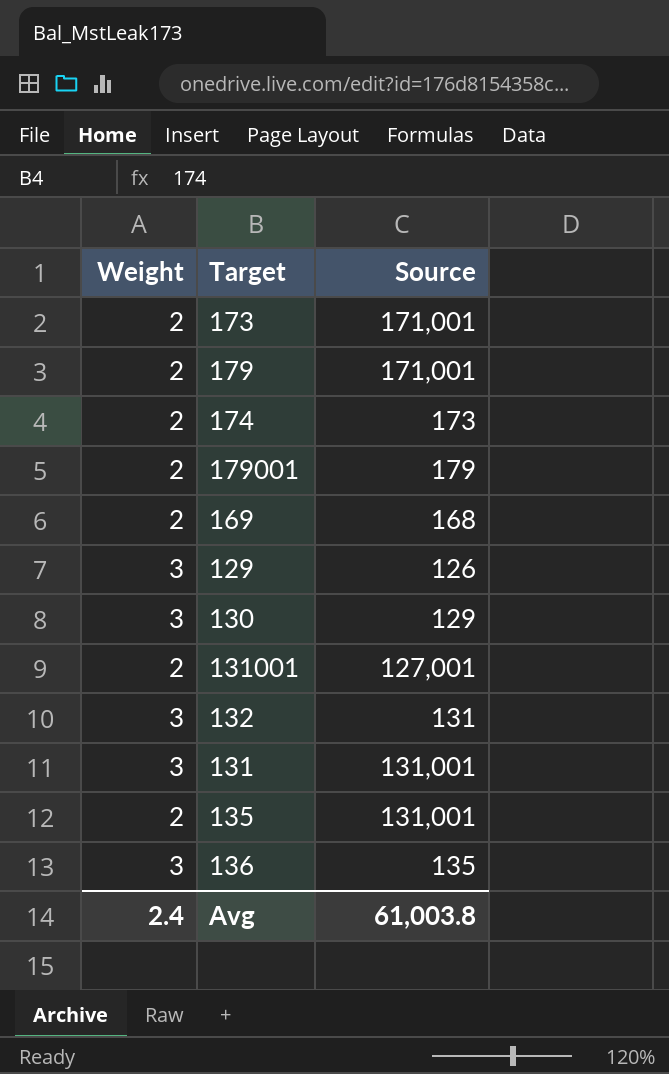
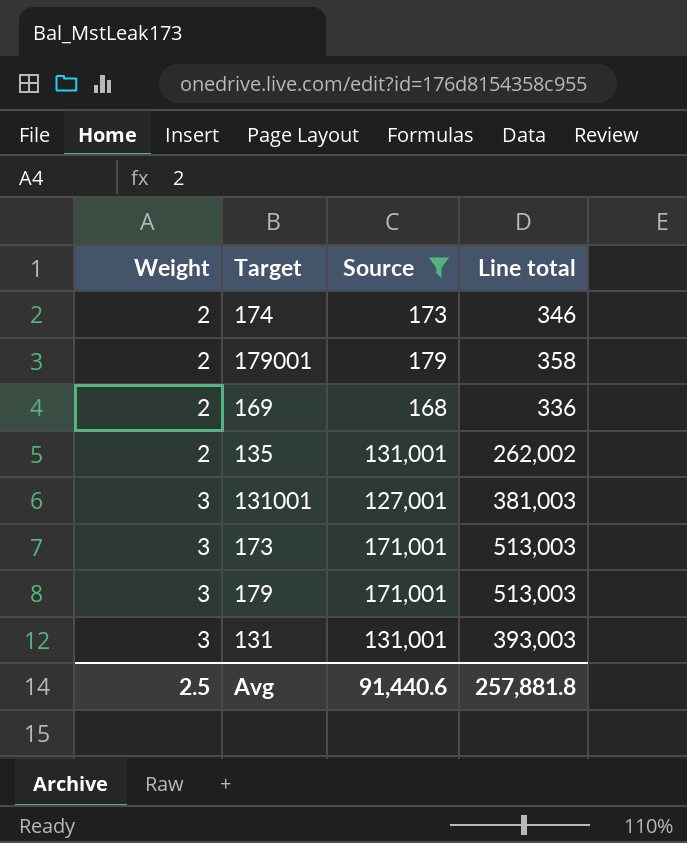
filter: none -> Source >= 168
row order: none -> Weight ascending
column Line total | formula: none -> [Weight] * [Source]
131001 | Weight: 2 -> 3
173 | Weight: 2 -> 3
179 | Weight: 2 -> 3
Avg | Weight: 2.4 -> 2.5
Avg | Source: 61,003.8 -> 91,440.6

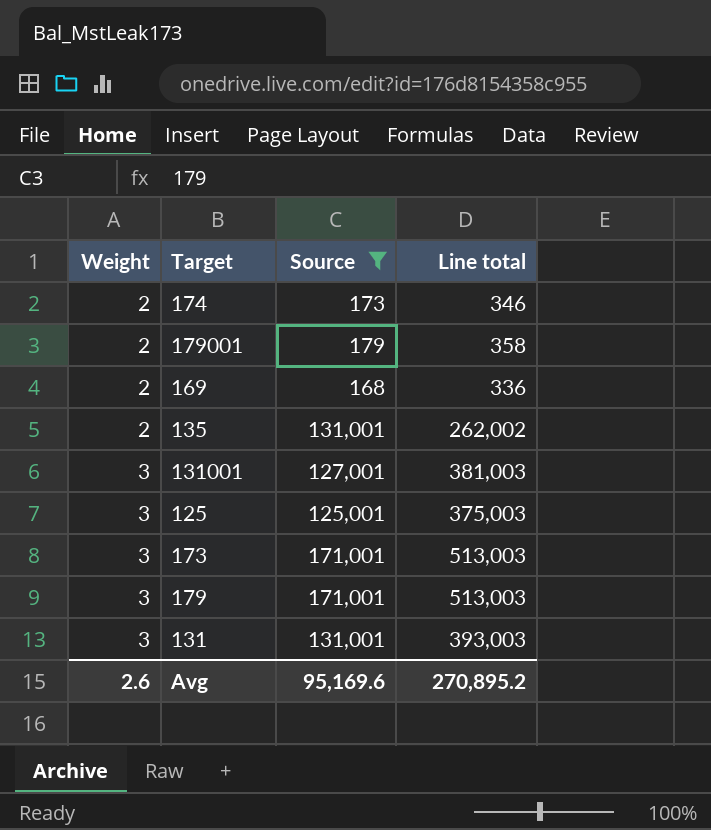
row 125: none -> 3 | 125,001 | 375,003
Avg | Weight: 2.5 -> 2.6
Avg | Source: 91,440.6 -> 95,169.6
Avg | Line total: 257,881.8 -> 270,895.2

